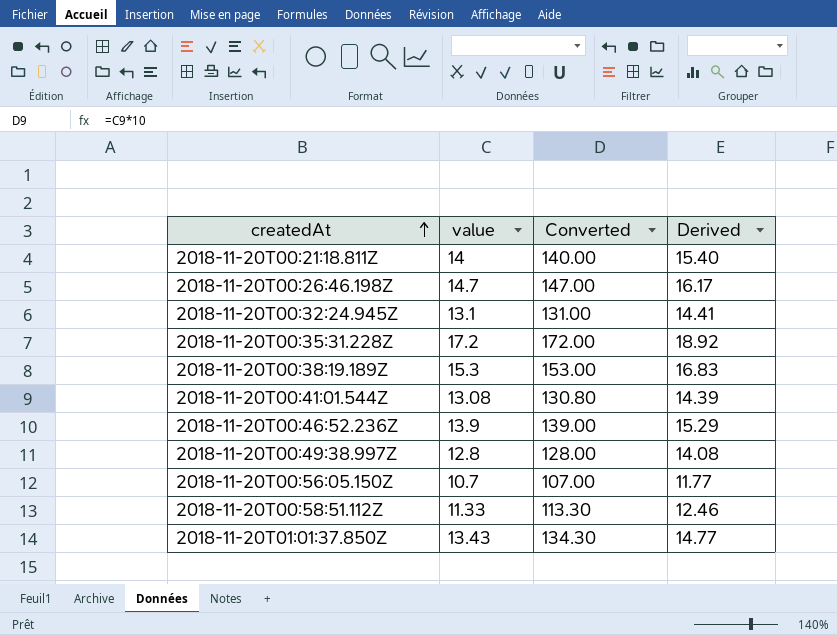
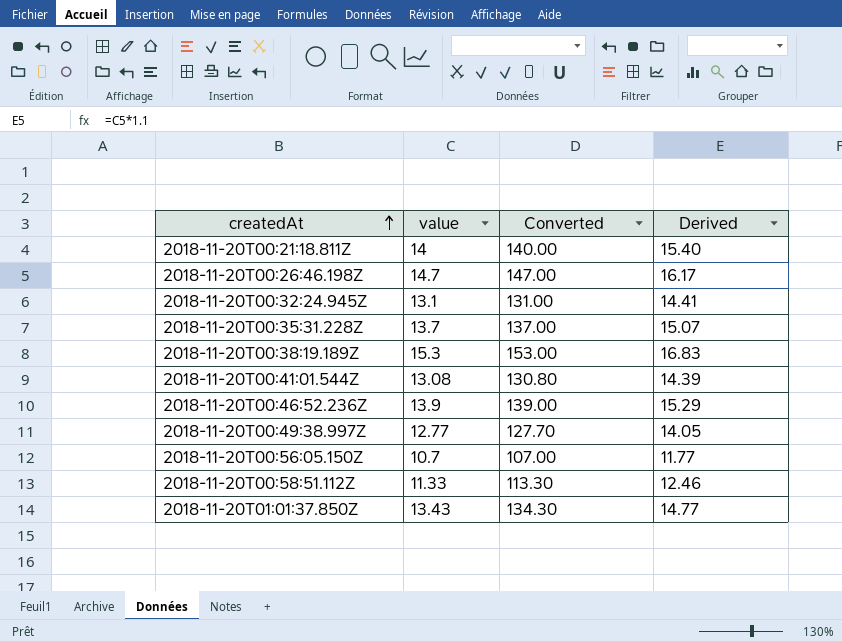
2018-11-20T00:35:31.228Z | value: 17.2 -> 13.7
2018-11-20T00:35:31.228Z | Converted: 172.00 -> 137.00
2018-11-20T00:35:31.228Z | Derived: 18.92 -> 15.07
2018-11-20T00:49:38.997Z | value: 12.8 -> 12.77
2018-11-20T00:49:38.997Z | Converted: 128.00 -> 127.70
2018-11-20T00:49:38.997Z | Derived: 14.08 -> 14.05

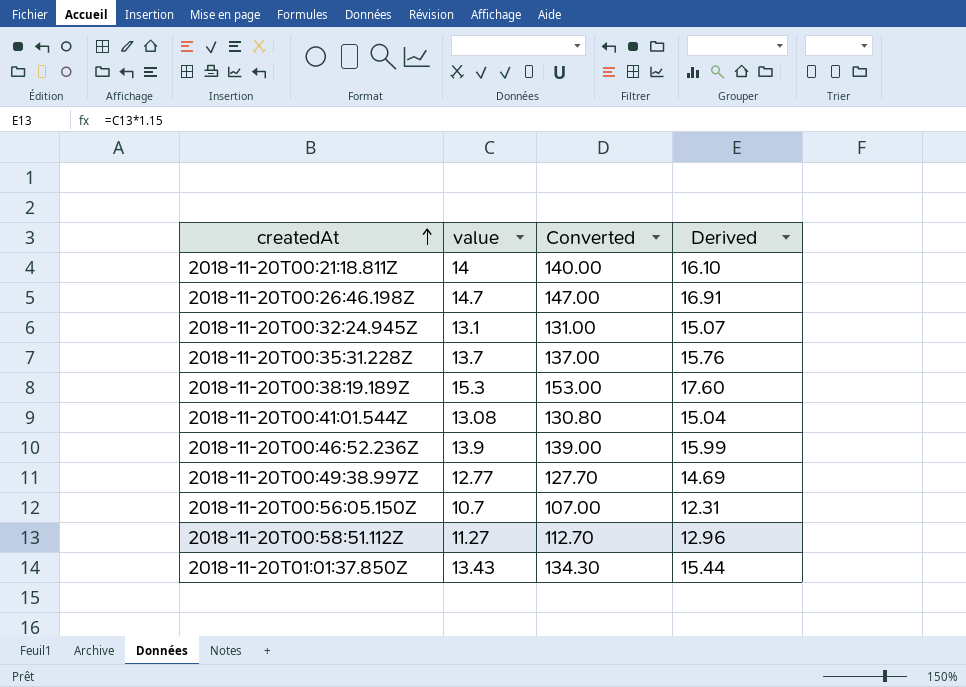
column Derived | formula: [value] * 1.1 -> [value] * 1.15
2018-11-20T00:58:51.112Z | value: 11.33 -> 11.27
2018-11-20T00:58:51.112Z | Converted: 113.30 -> 112.70

